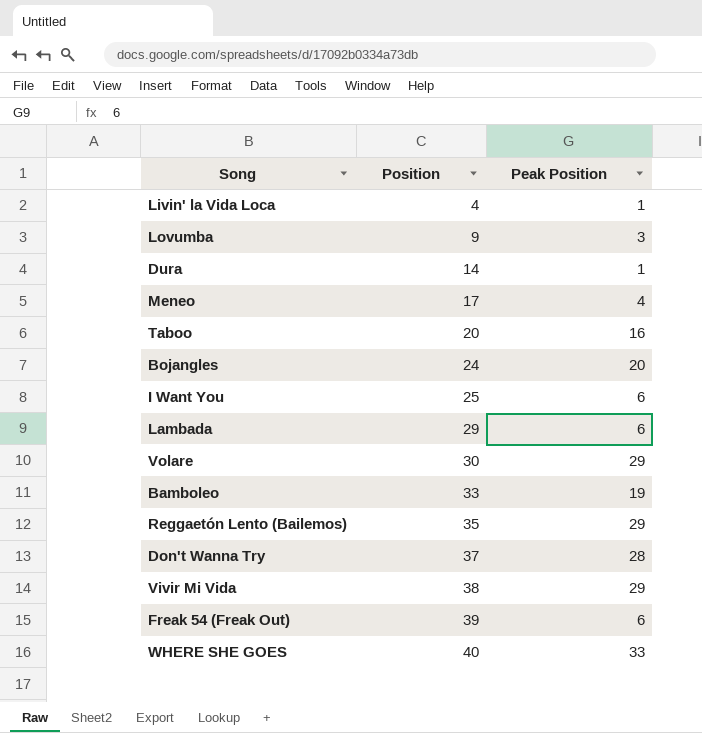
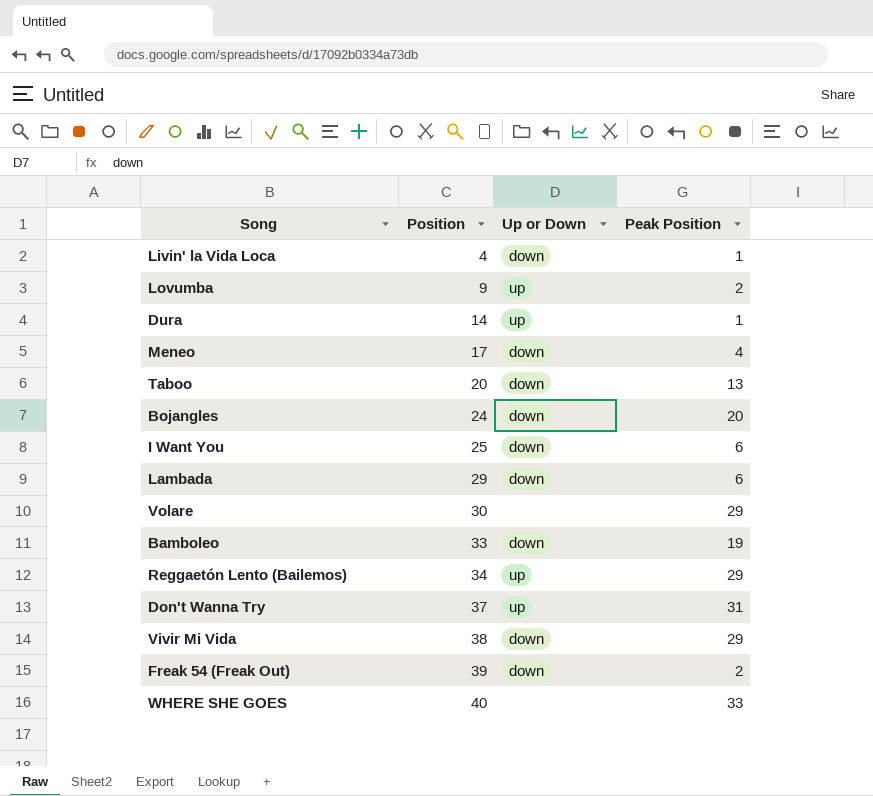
column Up or Down | position: none -> 3
Lovumba | Peak Position: 3 -> 2
Taboo | Peak Position: 16 -> 13
Reggaetón Lento (Bailemos) | Position: 35 -> 34
Don't Wanna Try | Peak Position: 28 -> 31
Freak 54 (Freak Out) | Peak Position: 6 -> 2

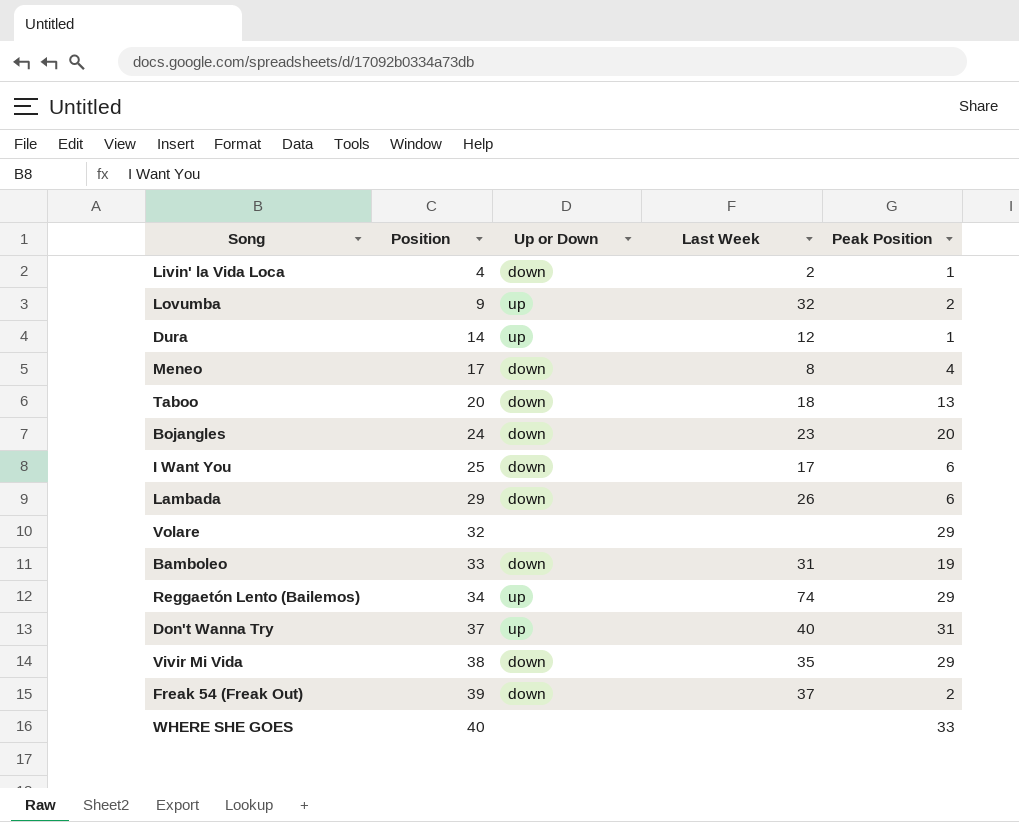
column Last Week | position: none -> 4
Volare | Position: 30 -> 32

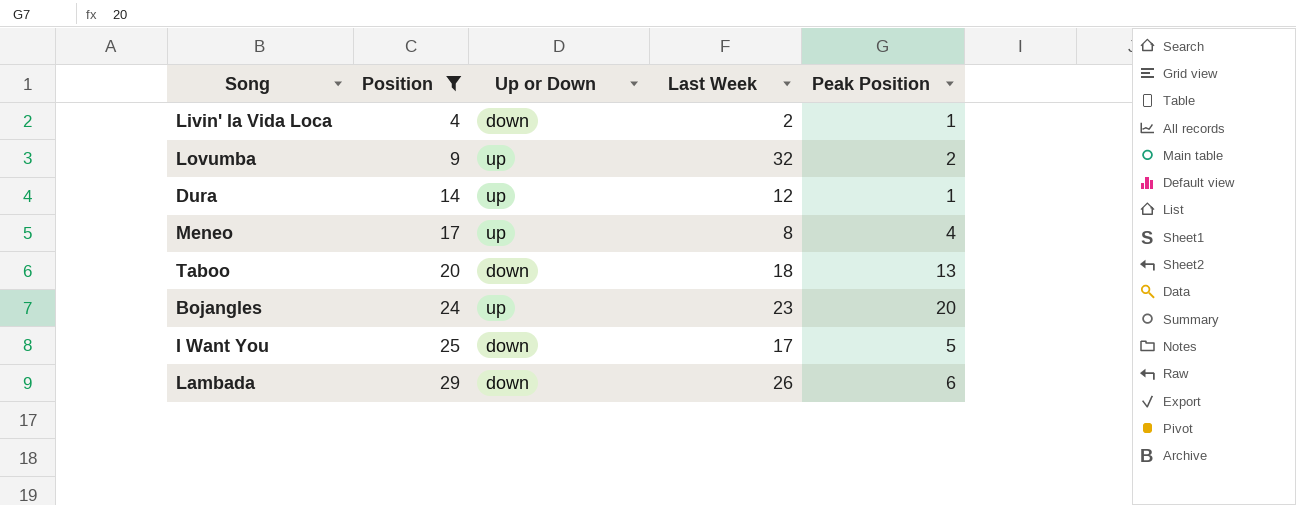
filter: none -> Position <= 29
Meneo | Up or Down: down -> up
Bojangles | Up or Down: down -> up
I Want You | Peak Position: 6 -> 5

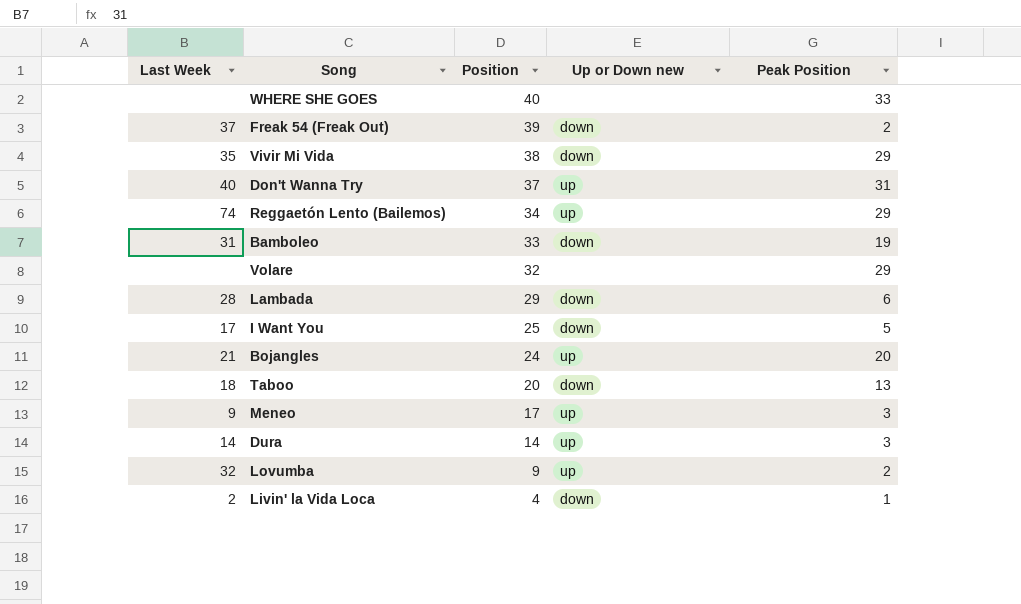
filter: Position <= 29 -> none
row order: Position ascending -> Position descending
column Last Week | position: 4 -> 1
column name: Up or Down -> Up or Down new
Lambada | Last Week: 26 -> 28
Bojangles | Last Week: 23 -> 21
Meneo | Last Week: 8 -> 9
Meneo | Peak Position: 4 -> 3
Dura | Last Week: 12 -> 14
Dura | Peak Position: 1 -> 3

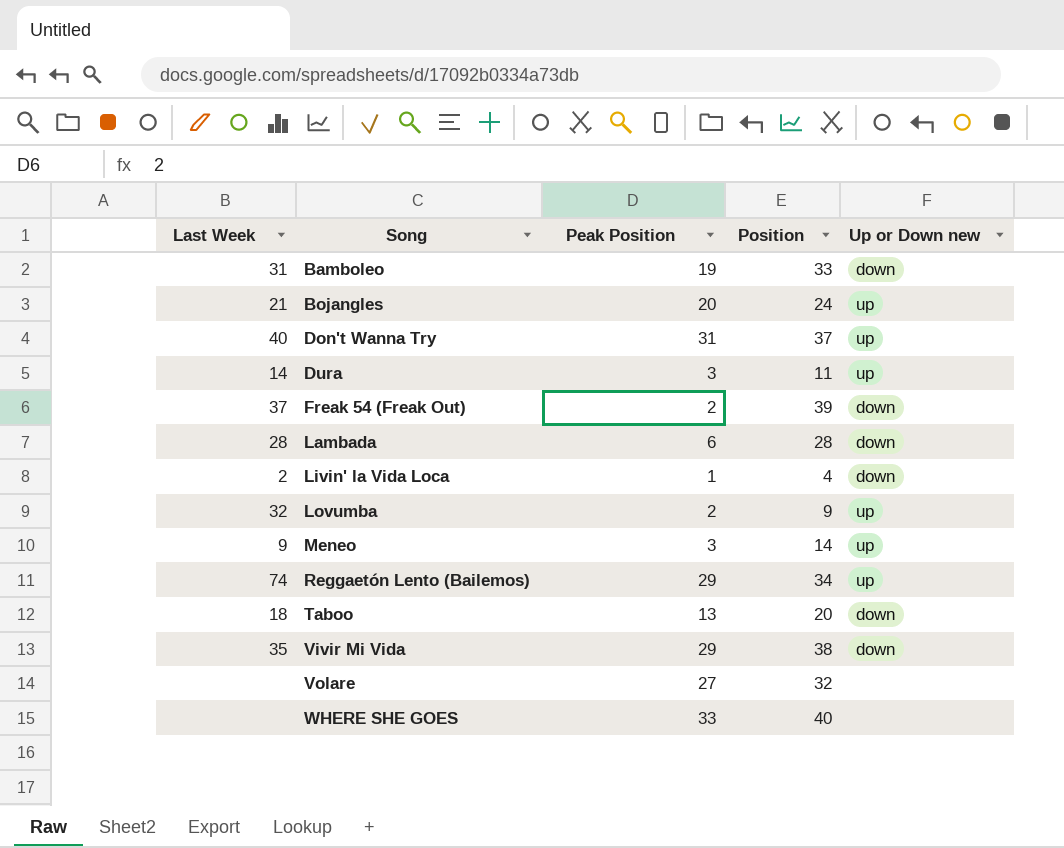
row order: Position descending -> Song ascending
column Peak Position | position: 5 -> 3
row I Want You: 17 | 25 | down | 5 -> none
Dura | Position: 14 -> 11
Lambada | Position: 29 -> 28
Meneo | Position: 17 -> 14
Volare | Peak Position: 29 -> 27

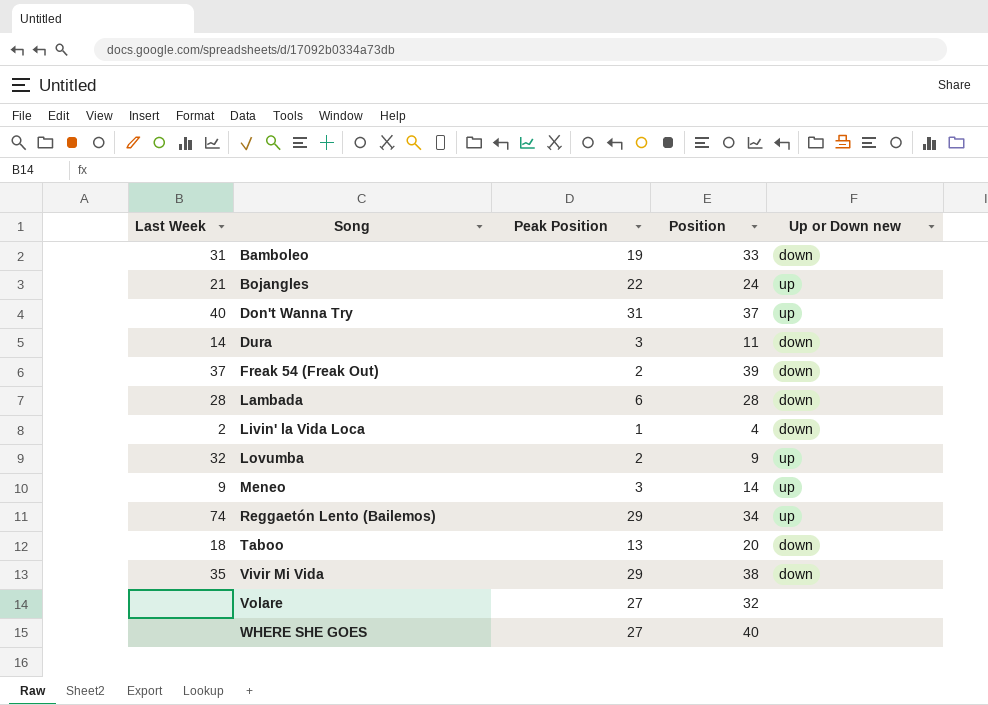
Bojangles | Peak Position: 20 -> 22
Dura | Up or Down new: up -> down
WHERE SHE GOES | Peak Position: 33 -> 27

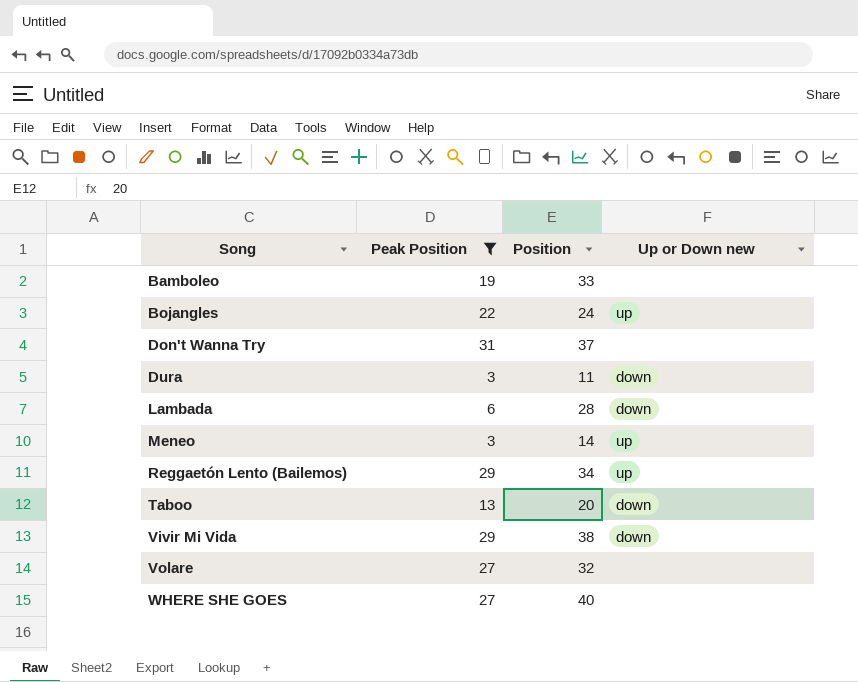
filter: none -> Peak Position >= 3
column Last Week | position: 1 -> none
Bamboleo | Up or Down new: down -> none
Don't Wanna Try | Up or Down new: up -> none

